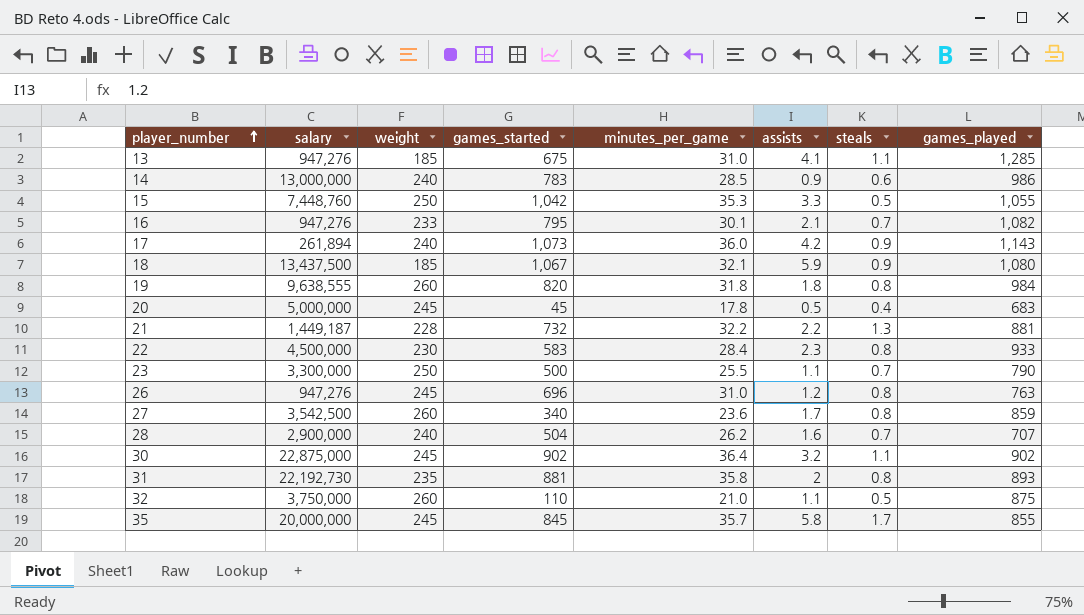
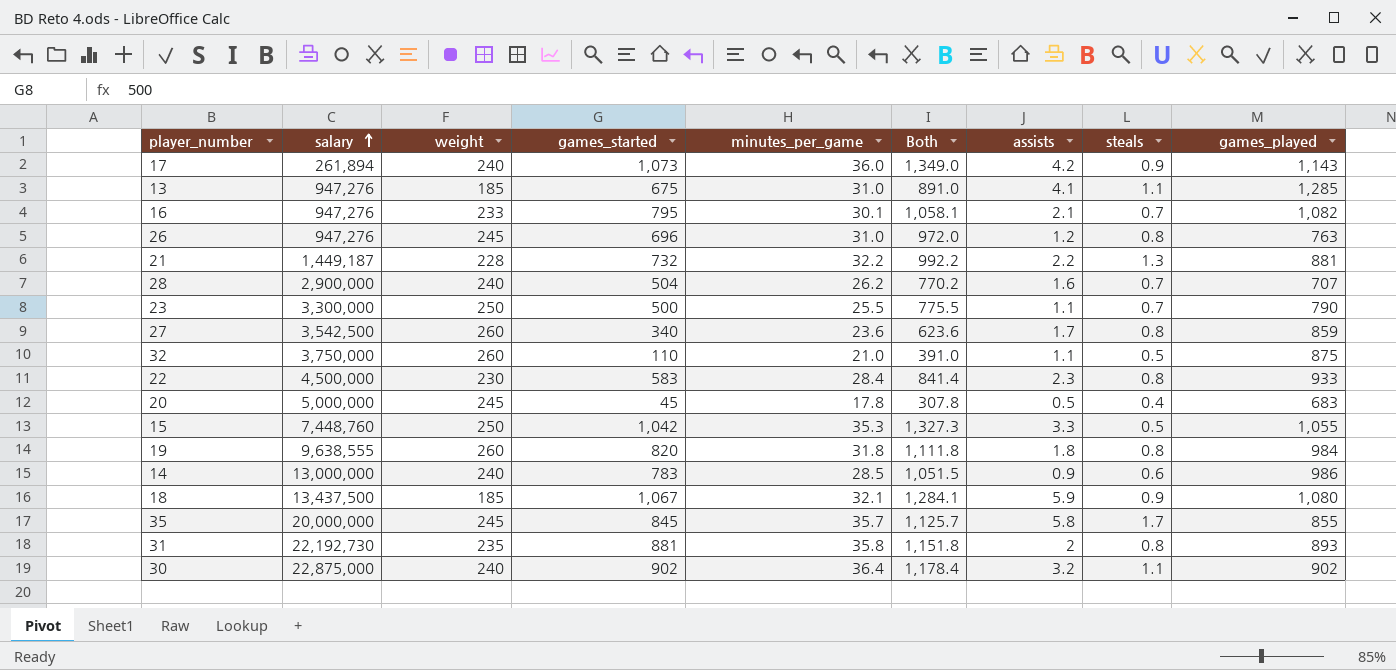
row order: player_number ascending -> salary ascending
column Both | formula: none -> [weight] + [games_started] + [minutes_per_game]
30 | weight: 245 -> 240

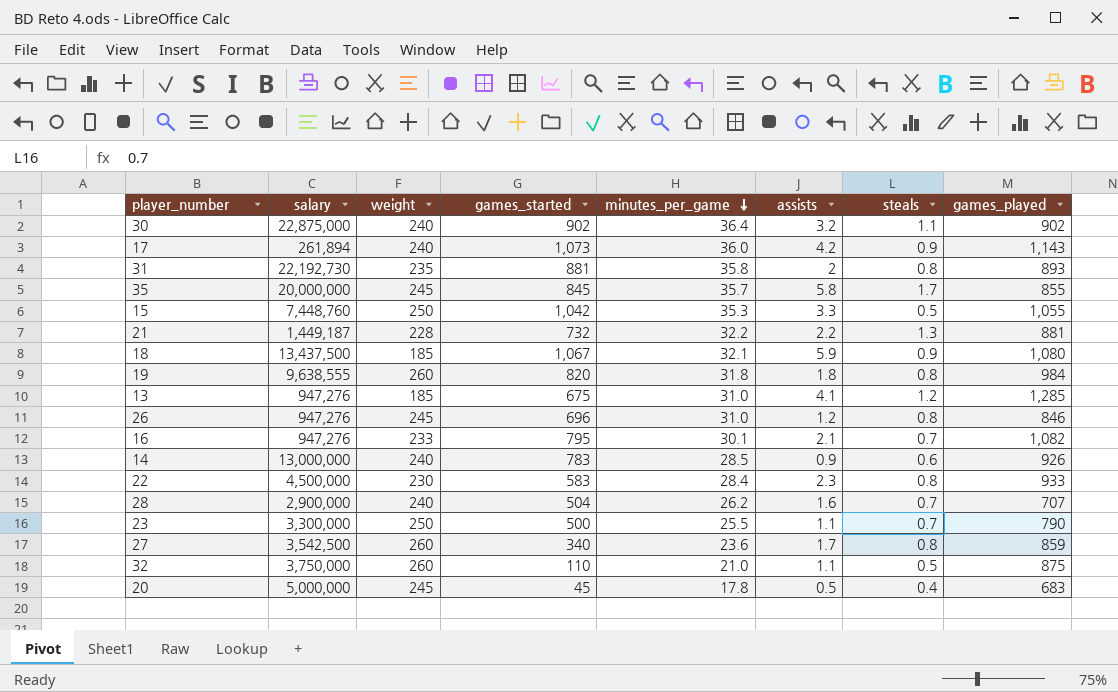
row order: salary ascending -> minutes_per_game descending
column Both | formula: [weight] + [games_started] + [minutes_per_game] -> none
13 | steals: 1.1 -> 1.2
26 | games_played: 763 -> 846
14 | games_played: 986 -> 926

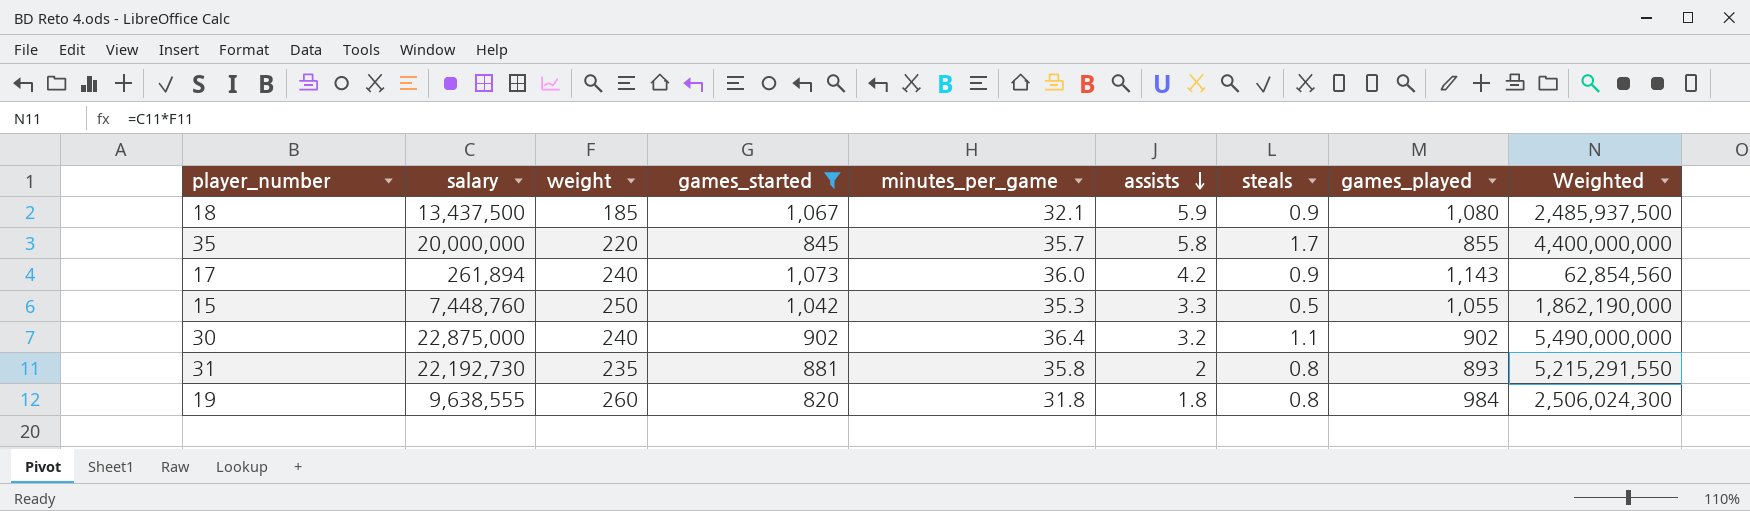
filter: none -> games_started >= 820
row order: minutes_per_game descending -> assists descending
column Weighted | formula: none -> [salary] * [weight]
35 | weight: 245 -> 220

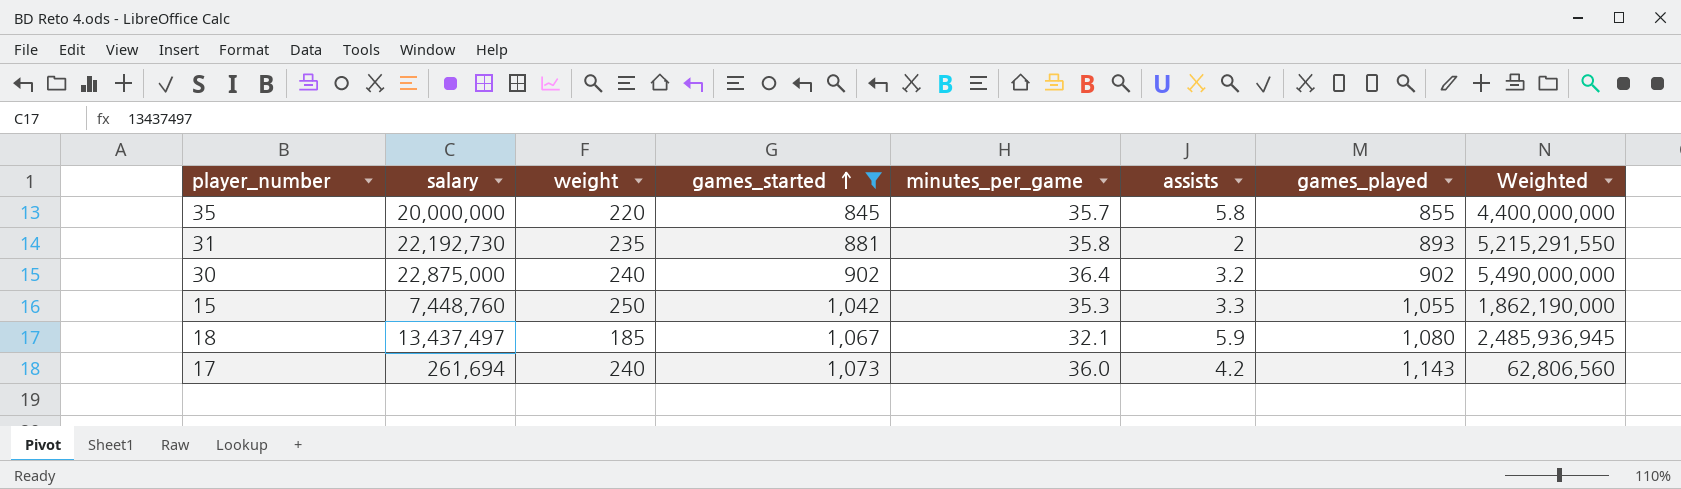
row order: assists descending -> games_started ascending
column steals | position: 7 -> none
row 19: 9,638,555 | 260 | 820 | 31.8 | 1.8 | 0.8 | 984 | 2,506,024,300 -> none
18 | salary: 13,437,500 -> 13,437,497
18 | Weighted: 2,485,937,500 -> 2,485,936,945
17 | salary: 261,894 -> 261,694
17 | Weighted: 62,854,560 -> 62,806,560

